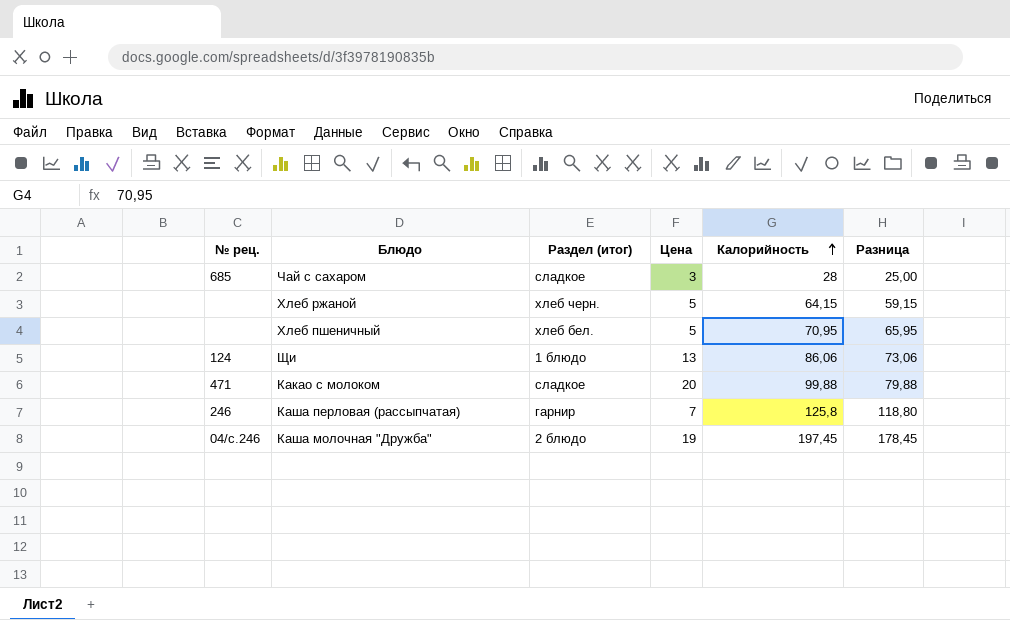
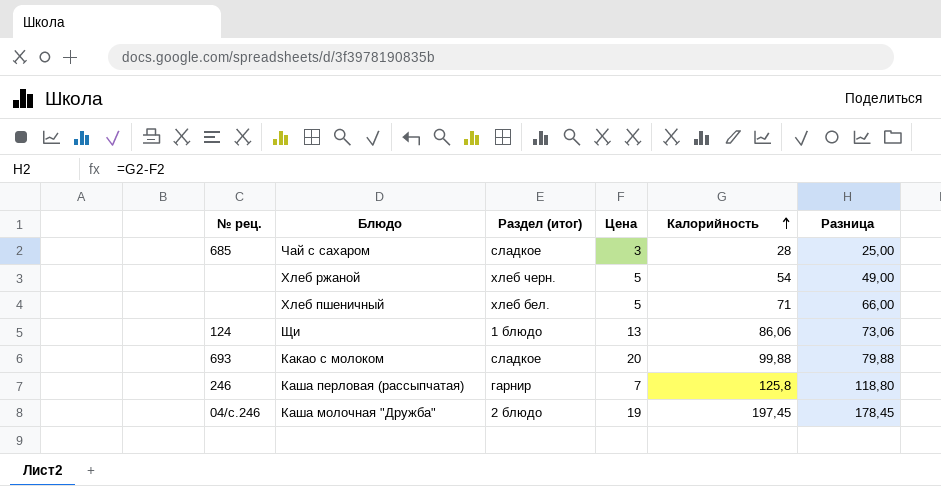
Хлеб ржаной | Калорийность: 64,15 -> 54
Хлеб ржаной | Разница: 59,15 -> 49,00
Хлеб пшеничный | Калорийность: 70,95 -> 71
Хлеб пшеничный | Разница: 65,95 -> 66,00
Какао с молоком | № рец.: 471 -> 693

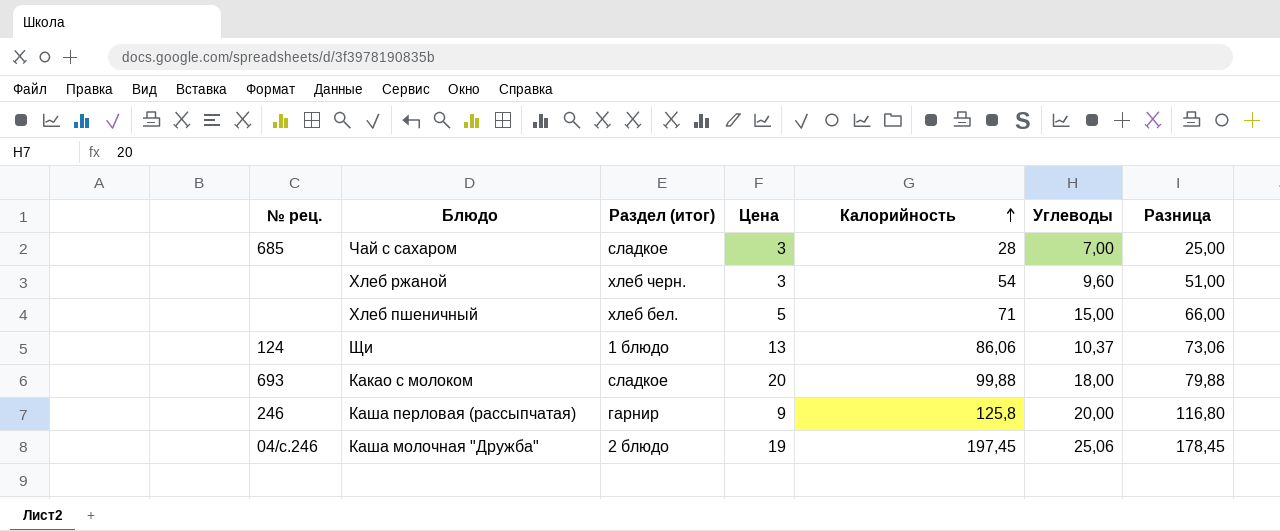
column Углеводы | position: none -> 6
Хлеб ржаной | Цена: 5 -> 3
Хлеб ржаной | Разница: 49,00 -> 51,00
Каша перловая (рассыпчатая) | Цена: 7 -> 9
Каша перловая (рассыпчатая) | Разница: 118,80 -> 116,80

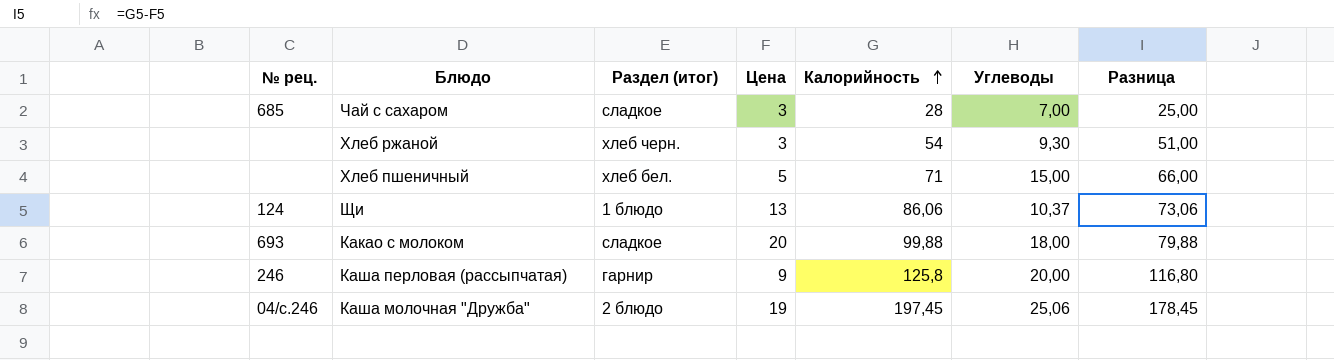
Хлеб ржаной | Углеводы: 9,60 -> 9,30

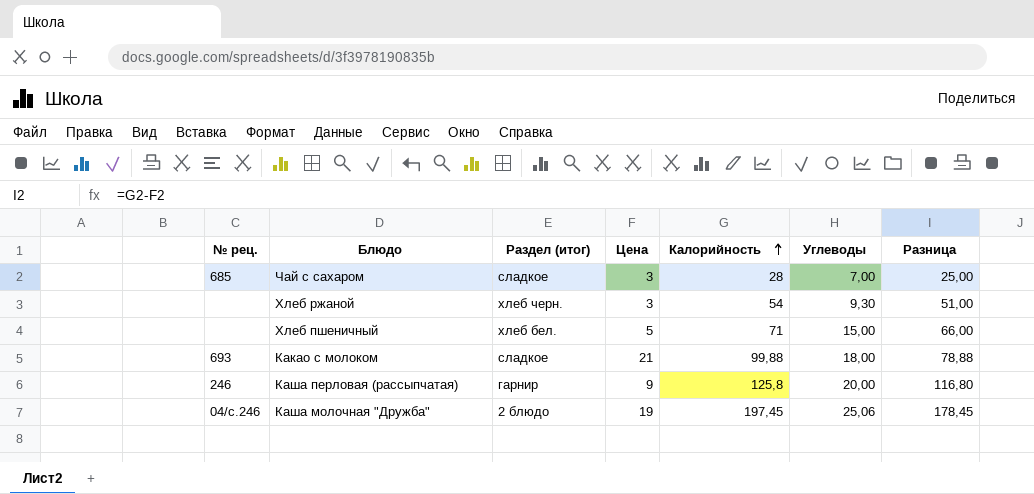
row Щи: 124 | 1 блюдо | 13 | 86,06 | 10,37 | 73,06 -> none
Какао с молоком | Цена: 20 -> 21
Какао с молоком | Разница: 79,88 -> 78,88

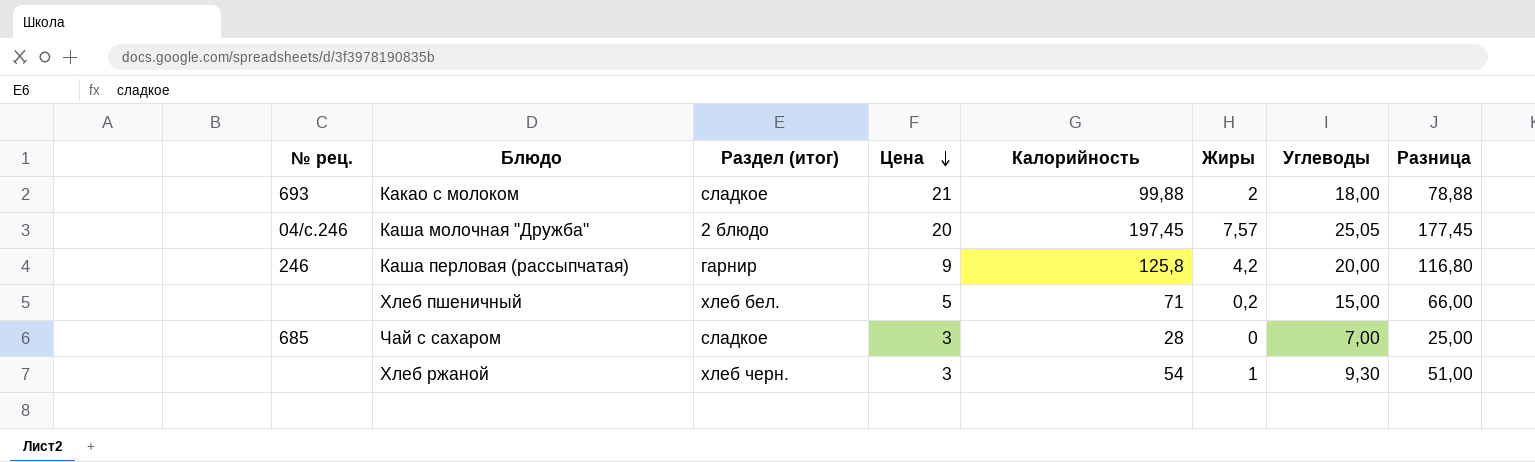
row order: Калорийность ascending -> Цена descending
column Жиры | position: none -> 6
Каша молочная "Дружба" | Цена: 19 -> 20
Каша молочная "Дружба" | Углеводы: 25,06 -> 25,05
Каша молочная "Дружба" | Разница: 178,45 -> 177,45

